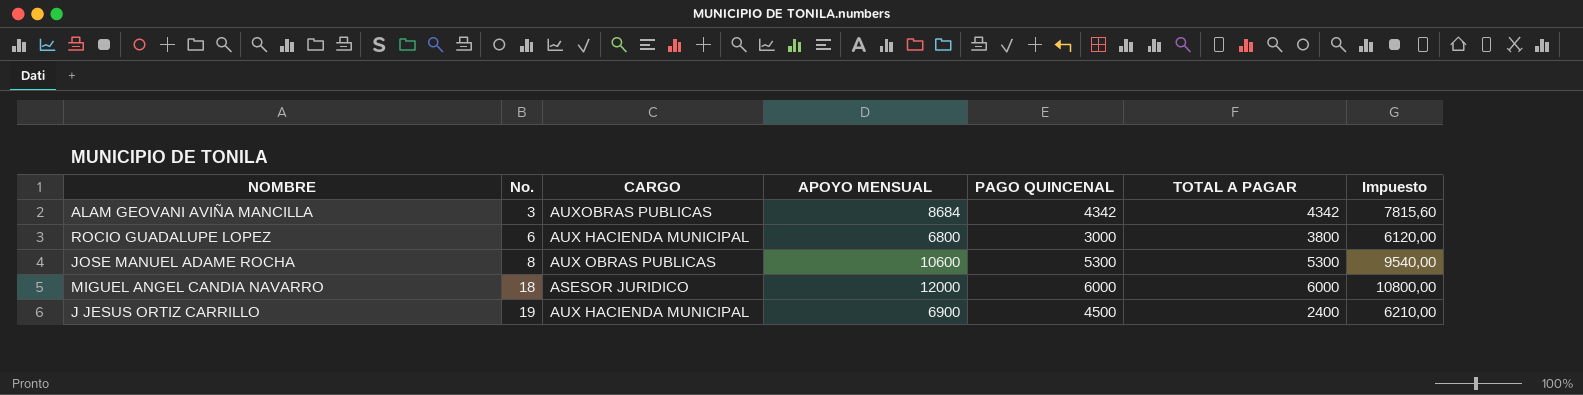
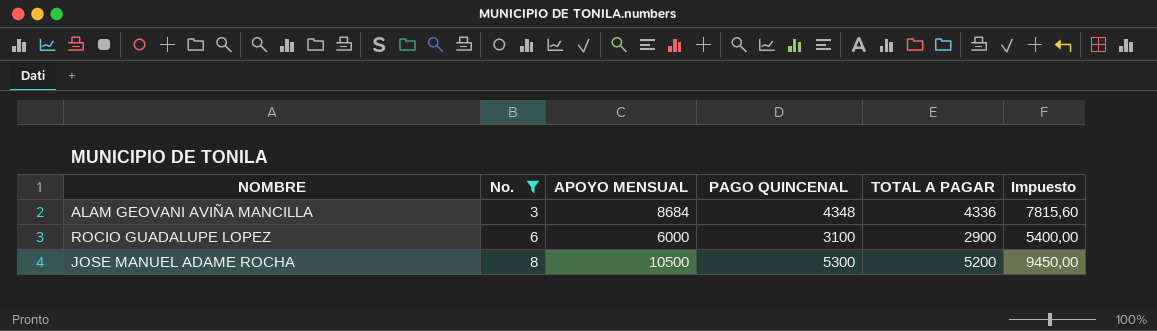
filter: none -> No. <= 8
column CARGO | position: 3 -> none
ALAM GEOVANI AVIÑA MANCILLA | PAGO QUINCENAL: 4342 -> 4348
ALAM GEOVANI AVIÑA MANCILLA | TOTAL A PAGAR: 4342 -> 4336
ROCIO GUADALUPE LOPEZ | APOYO MENSUAL: 6800 -> 6000
ROCIO GUADALUPE LOPEZ | PAGO QUINCENAL: 3000 -> 3100
ROCIO GUADALUPE LOPEZ | TOTAL A PAGAR: 3800 -> 2900
ROCIO GUADALUPE LOPEZ | Impuesto: 6120,00 -> 5400,00
JOSE MANUEL ADAME ROCHA | APOYO MENSUAL: 10600 -> 10500
JOSE MANUEL ADAME ROCHA | TOTAL A PAGAR: 5300 -> 5200
JOSE MANUEL ADAME ROCHA | Impuesto: 9540,00 -> 9450,00

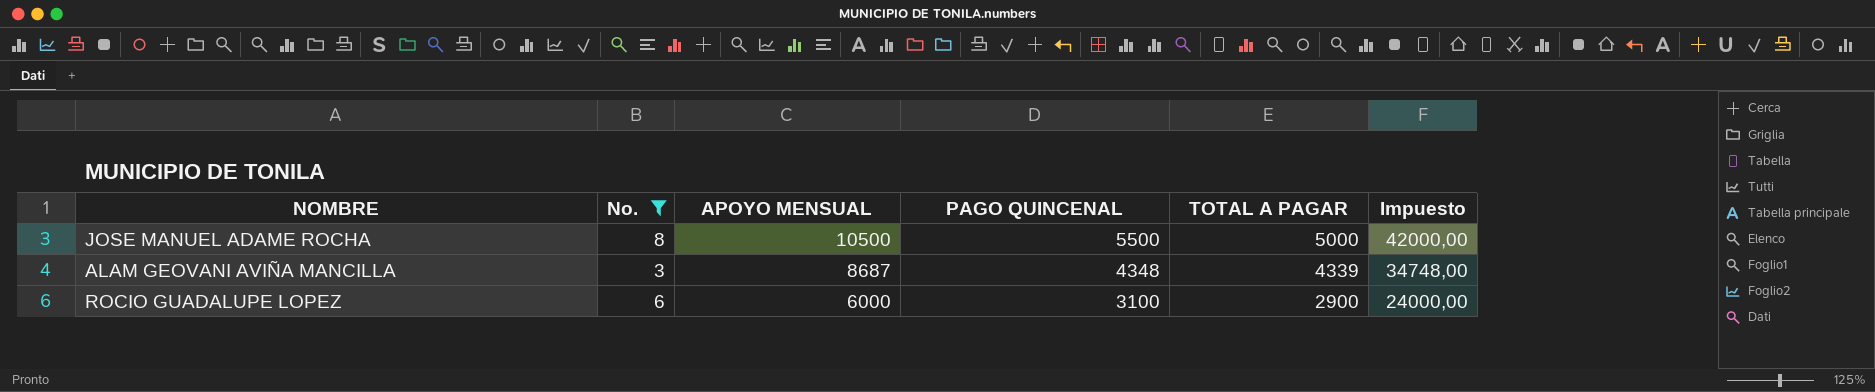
row order: No. ascending -> APOYO MENSUAL descending
column Impuesto | formula: [APOYO MENSUAL] * 0,9 -> [APOYO MENSUAL] * 4
JOSE MANUEL ADAME ROCHA | PAGO QUINCENAL: 5300 -> 5500
JOSE MANUEL ADAME ROCHA | TOTAL A PAGAR: 5200 -> 5000
ALAM GEOVANI AVIÑA MANCILLA | APOYO MENSUAL: 8684 -> 8687
ALAM GEOVANI AVIÑA MANCILLA | TOTAL A PAGAR: 4336 -> 4339

